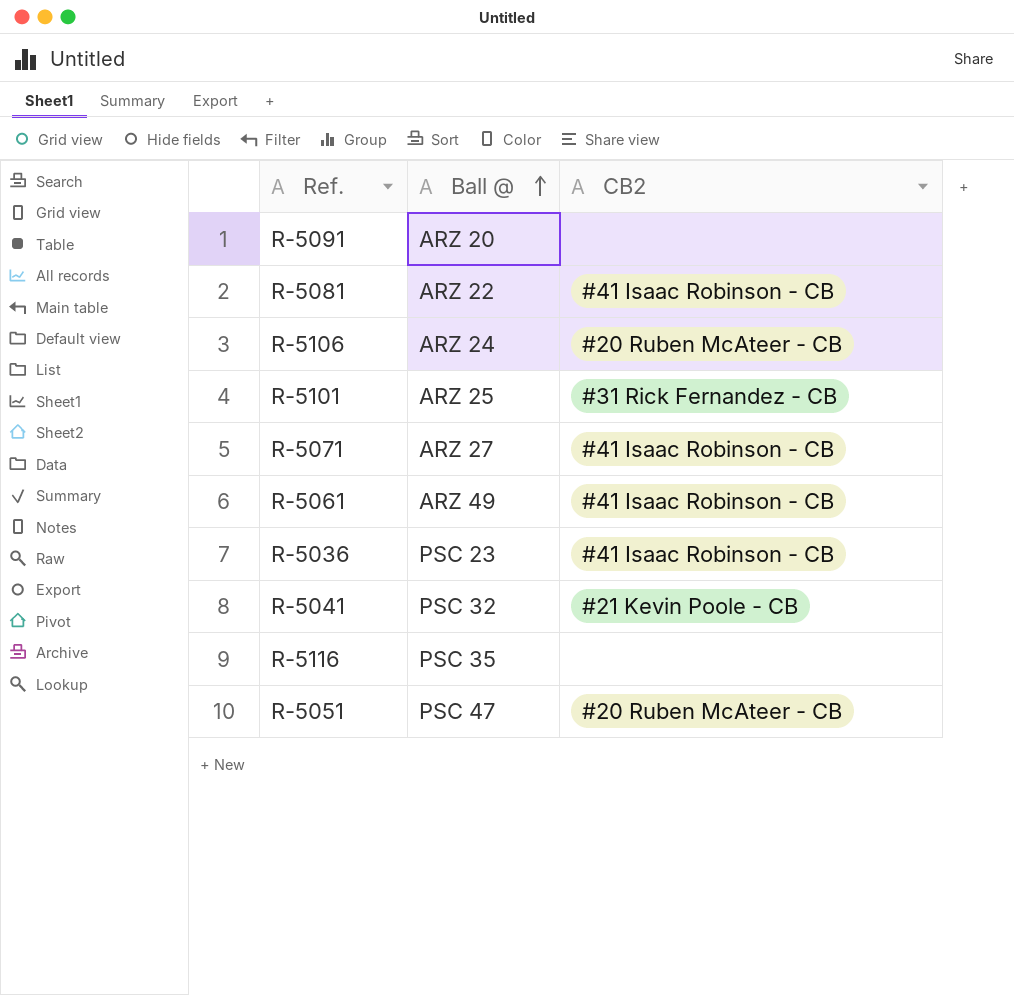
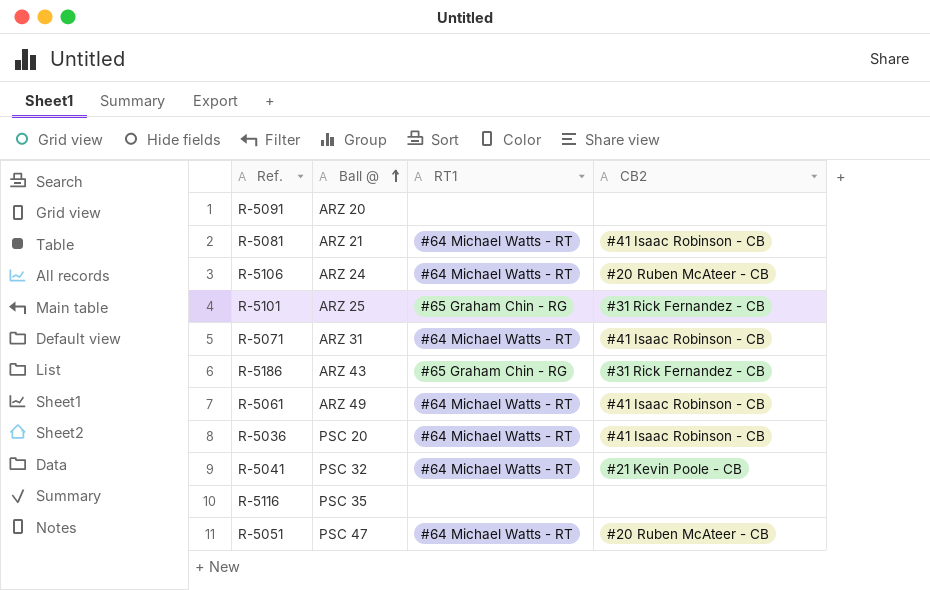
column RT1 | position: none -> 3
R-5081 | Ball @: ARZ 22 -> ARZ 21
R-5071 | Ball @: ARZ 27 -> ARZ 31
row R-5186: none -> ARZ 43 | #65 Graham Chin - RG | #31 Rick Fernandez - CB
R-5036 | Ball @: PSC 23 -> PSC 20

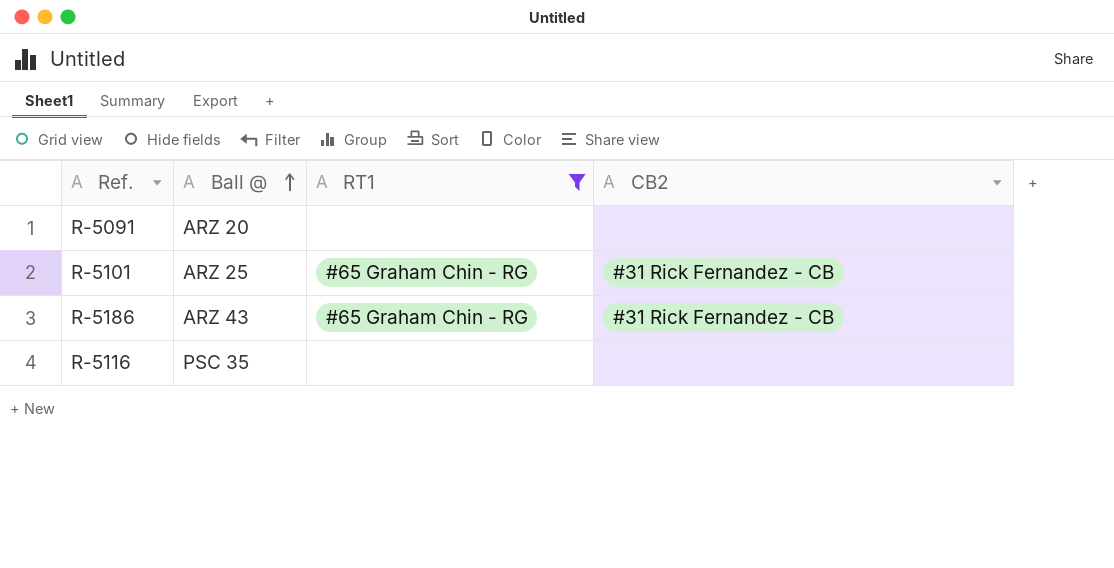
filter: none -> RT1 != #64 Michael Watts - RT

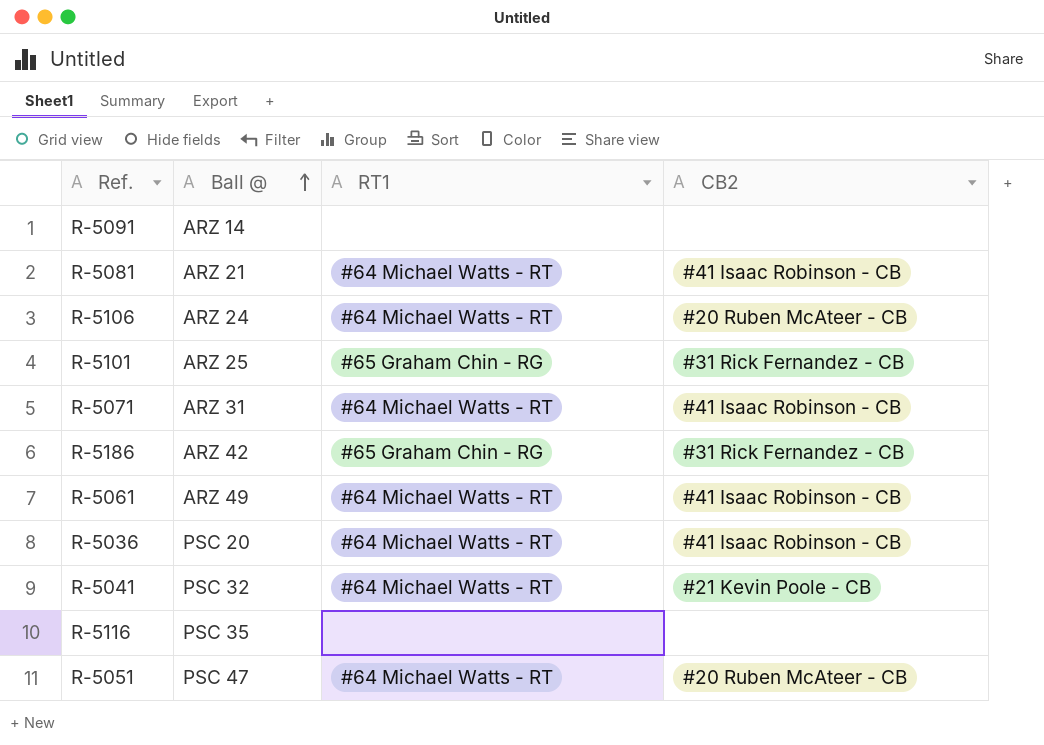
filter: RT1 != #64 Michael Watts - RT -> none
R-5091 | Ball @: ARZ 20 -> ARZ 14
R-5186 | Ball @: ARZ 43 -> ARZ 42

